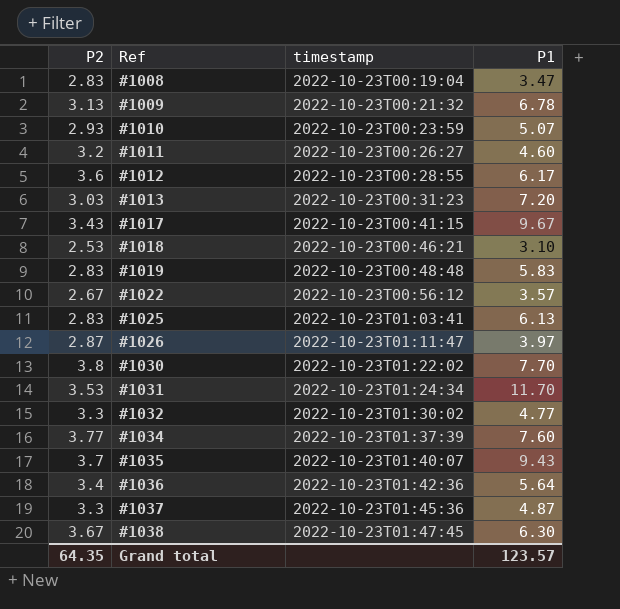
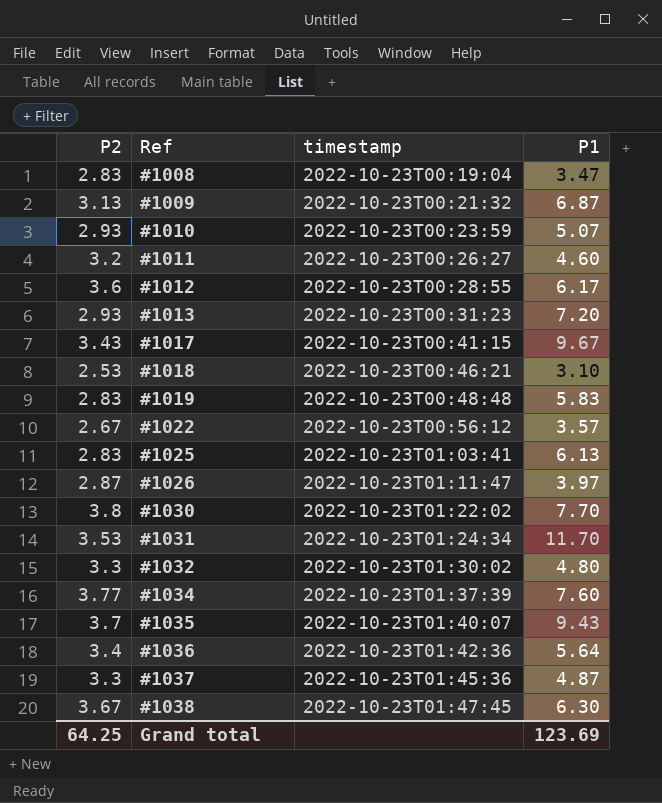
#1009 | P1: 6.78 -> 6.87
#1013 | P2: 3.03 -> 2.93
#1032 | P1: 4.77 -> 4.80
Grand total | P2: 64.35 -> 64.25
Grand total | P1: 123.57 -> 123.69

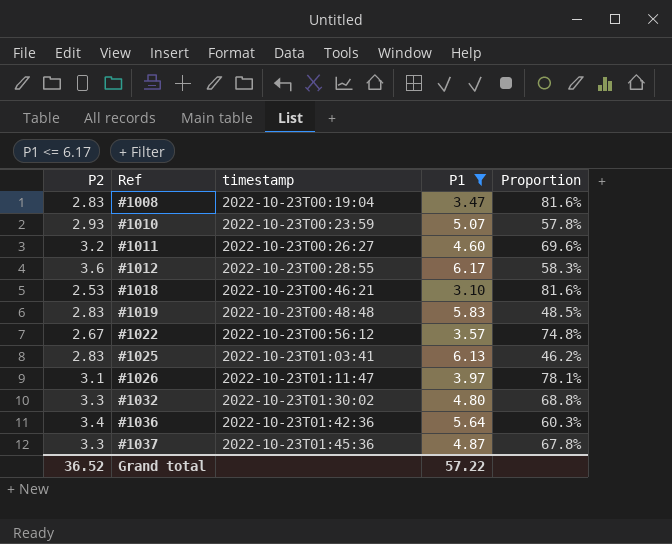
filter: none -> P1 <= 6.17
column Proportion | formula: none -> [P2] / [P1]
#1026 | P2: 2.87 -> 3.1
Grand total | P2: 64.25 -> 36.52
Grand total | P1: 123.69 -> 57.22

